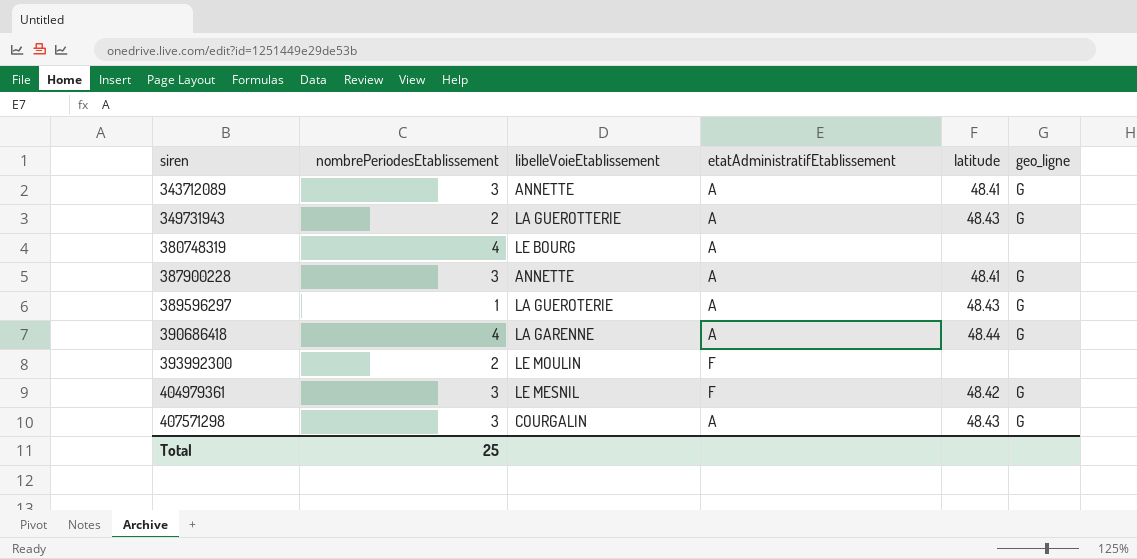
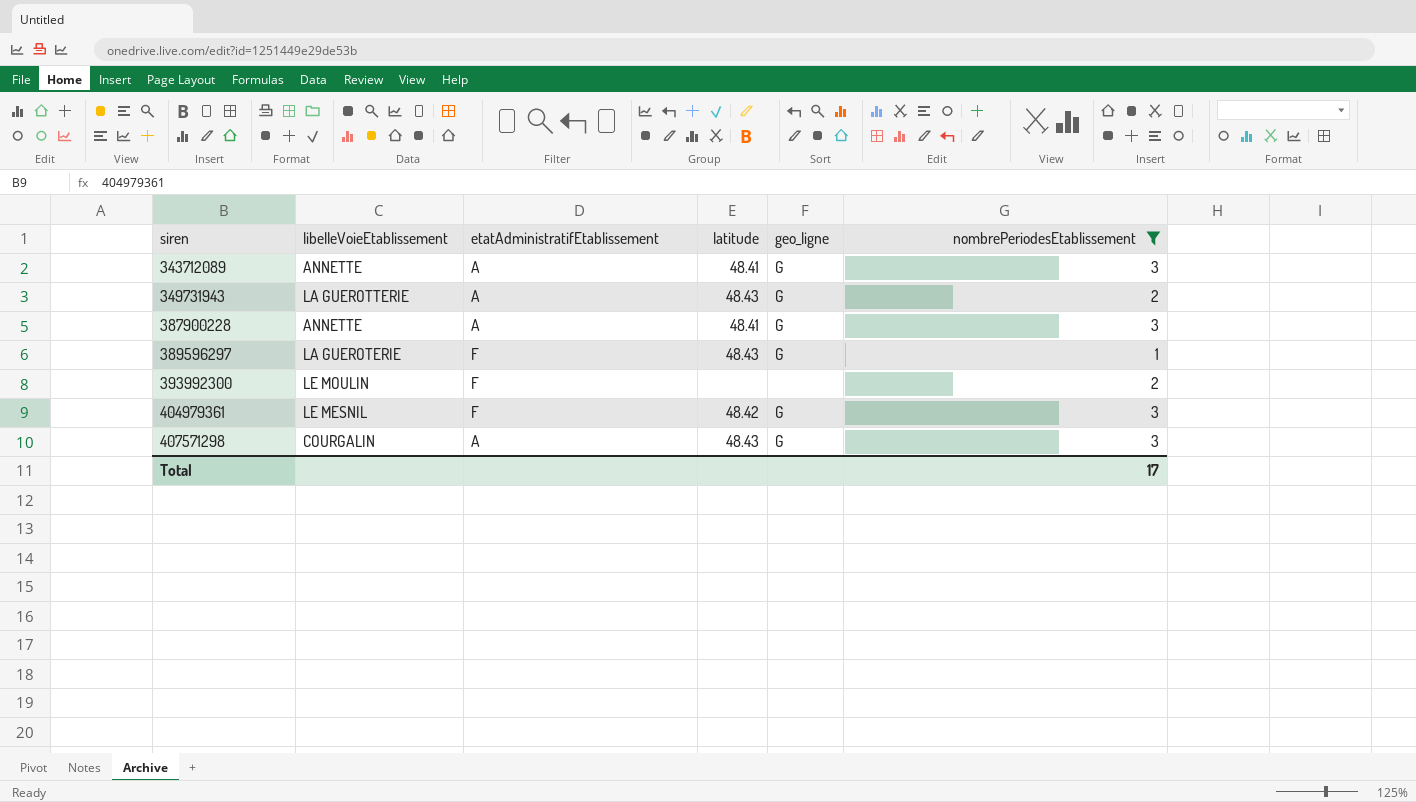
filter: none -> nombrePeriodesEtablissement != 4
column nombrePeriodesEtablissement | position: 2 -> 6
389596297 | etatAdministratifEtablissement: A -> F
Total | nombrePeriodesEtablissement: 25 -> 17

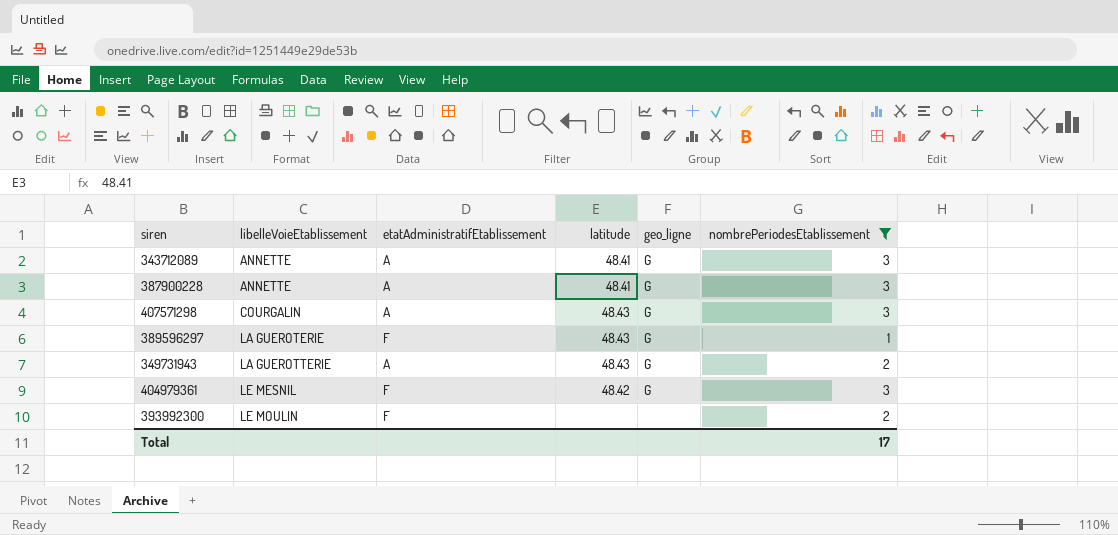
row order: siren ascending -> libelleVoieEtablissement ascending

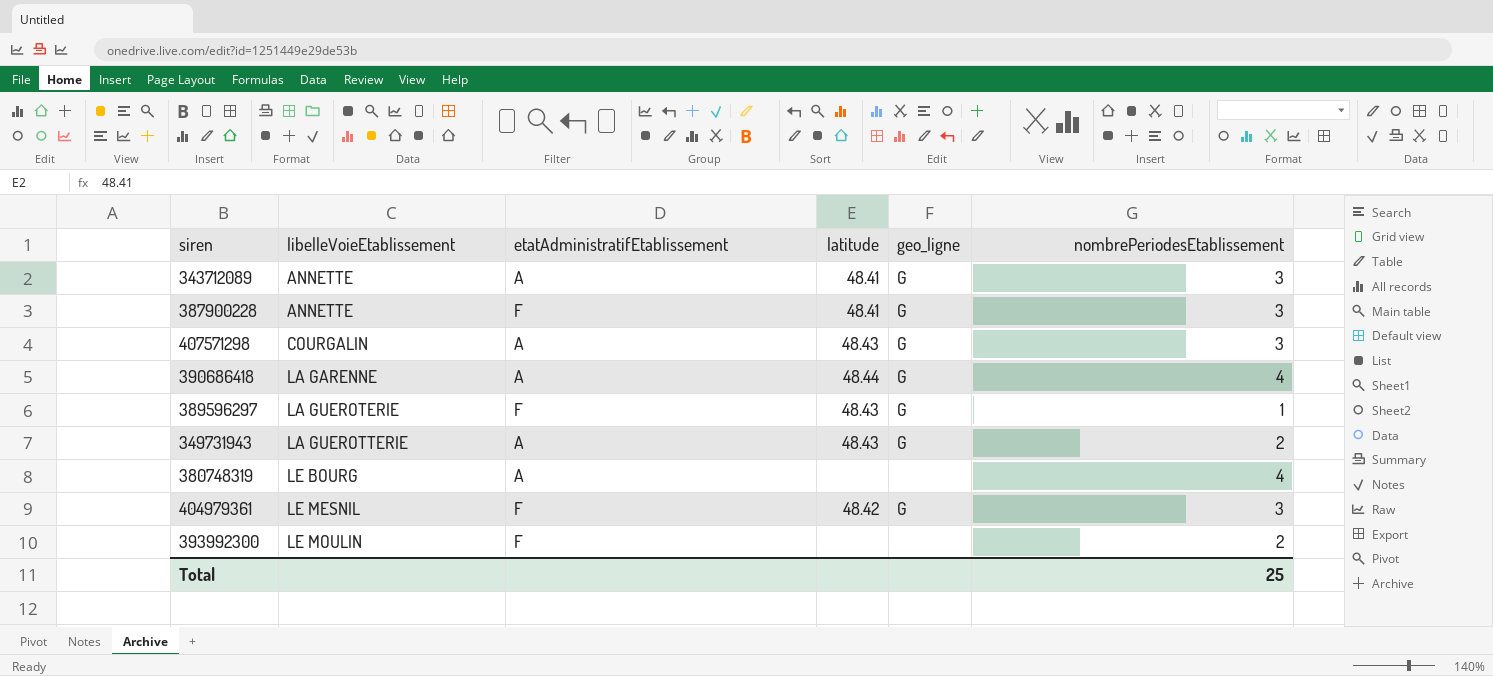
filter: nombrePeriodesEtablissement != 4 -> none
387900228 | etatAdministratifEtablissement: A -> F
Total | nombrePeriodesEtablissement: 17 -> 25

